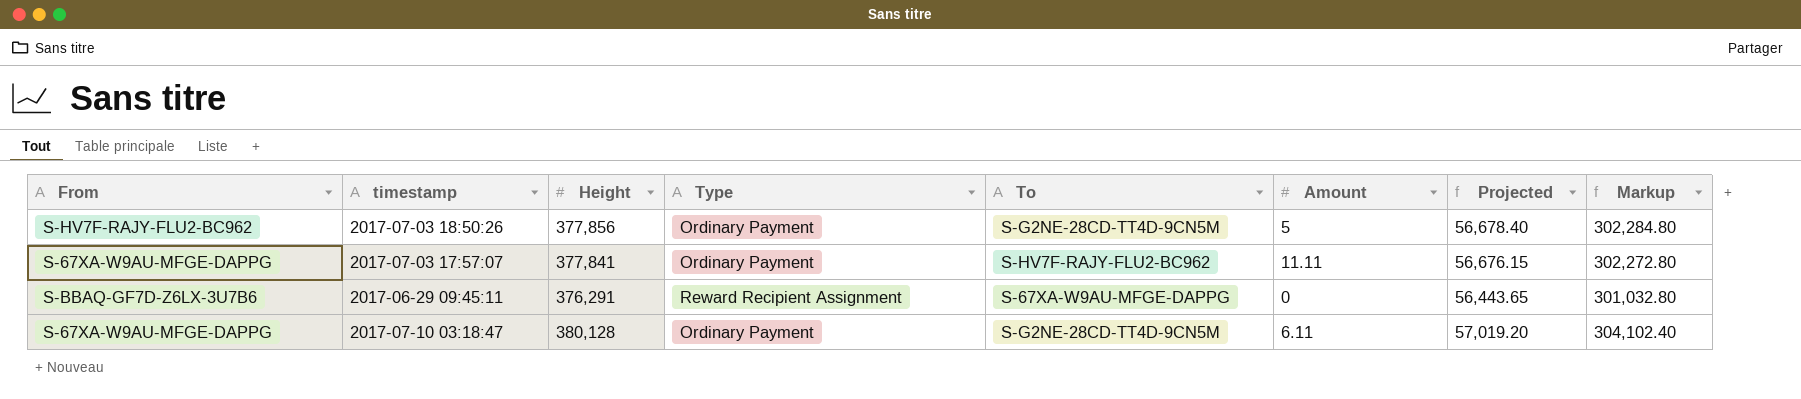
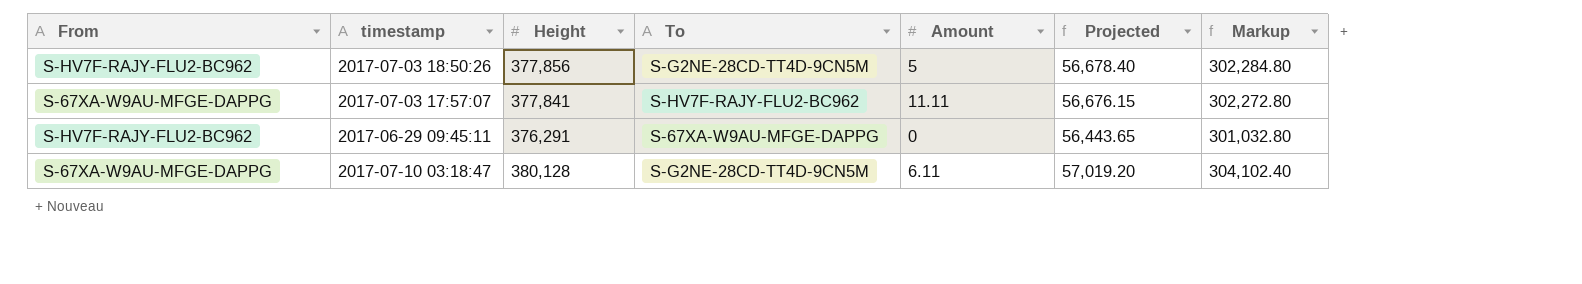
column Type | position: 4 -> none
2017-06-29 09:45:11 | From: S-BBAQ-GF7D-Z6LX-3U7B6 -> S-HV7F-RAJY-FLU2-BC962

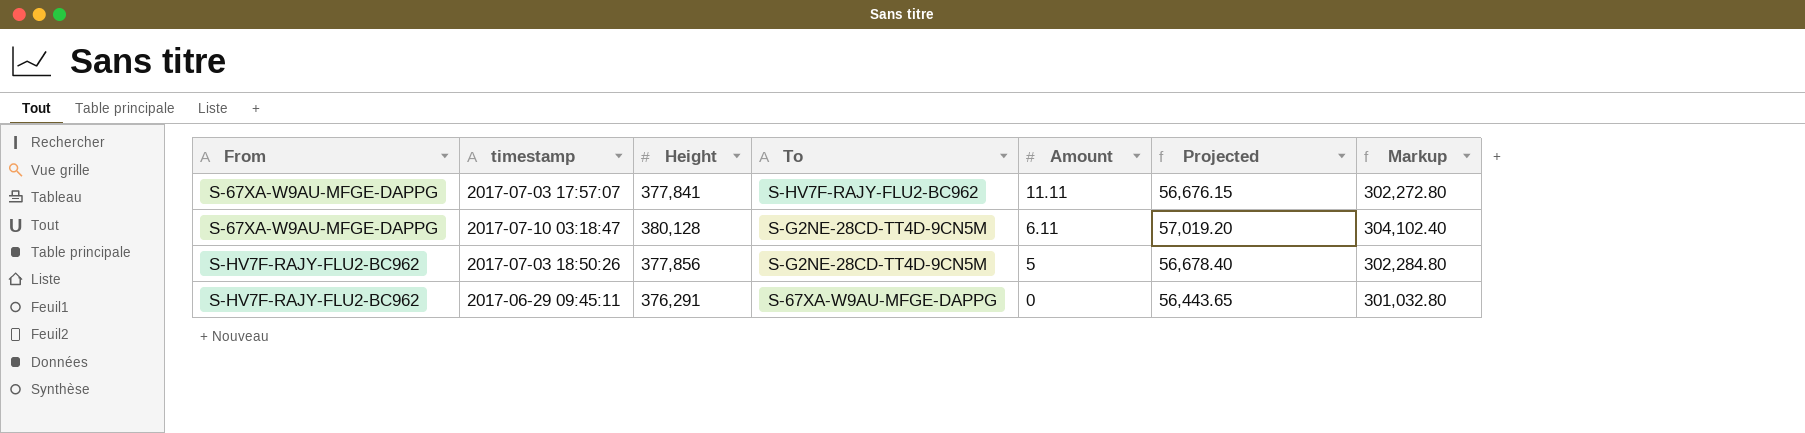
row order: none -> From ascending

